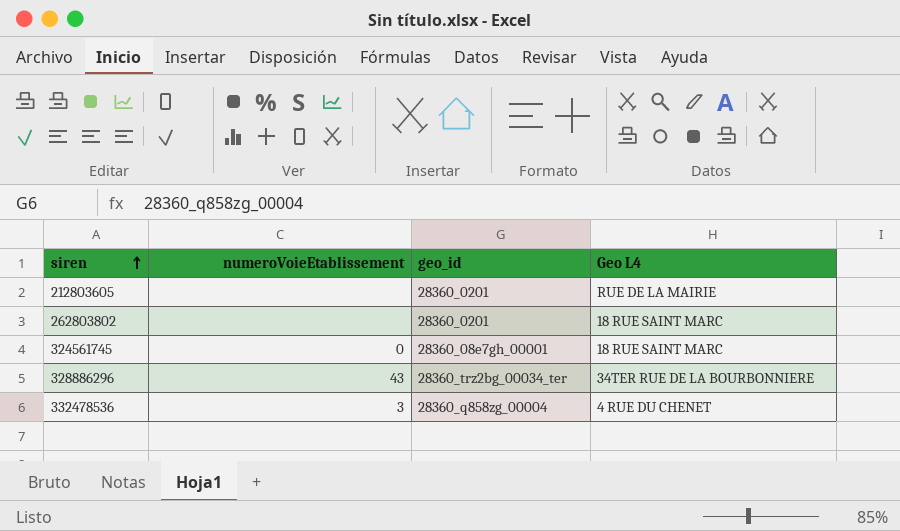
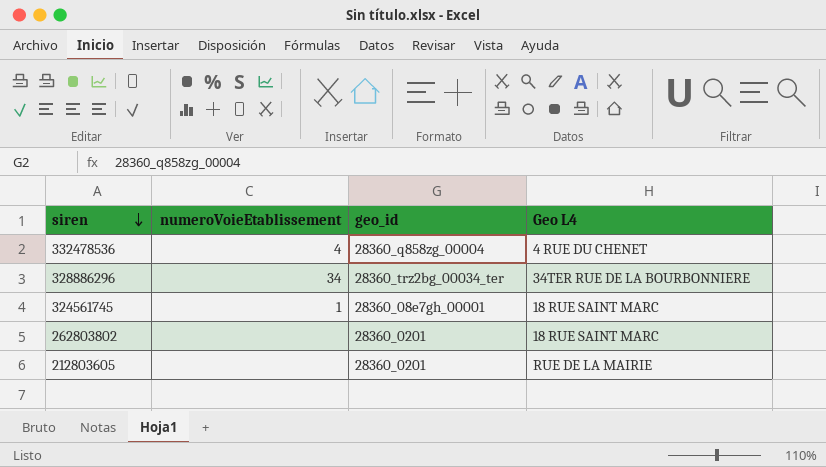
row order: siren ascending -> siren descending
332478536 | numeroVoieEtablissement: 3 -> 4
328886296 | numeroVoieEtablissement: 43 -> 34
324561745 | numeroVoieEtablissement: 0 -> 1

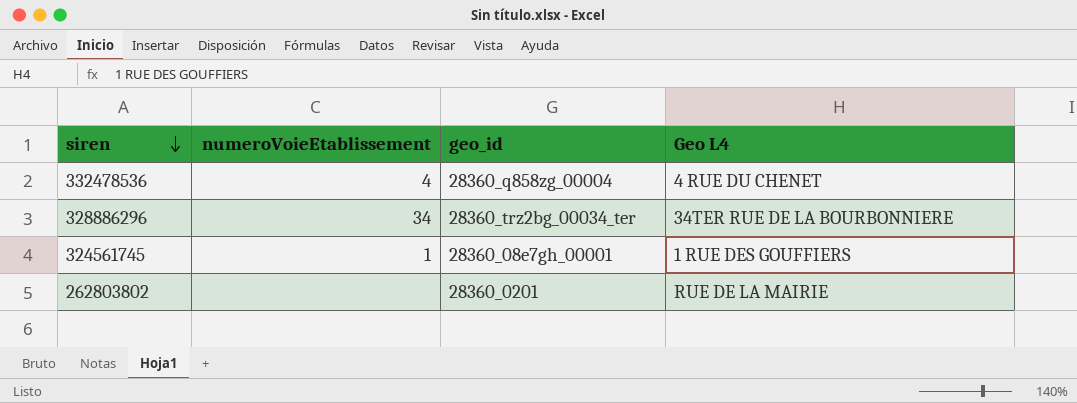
row 212803605: none | 28360_0201 | RUE DE LA MAIRIE -> none
324561745 | Geo L4: 18 RUE SAINT MARC -> 1 RUE DES GOUFFIERS
262803802 | Geo L4: 18 RUE SAINT MARC -> RUE DE LA MAIRIE

